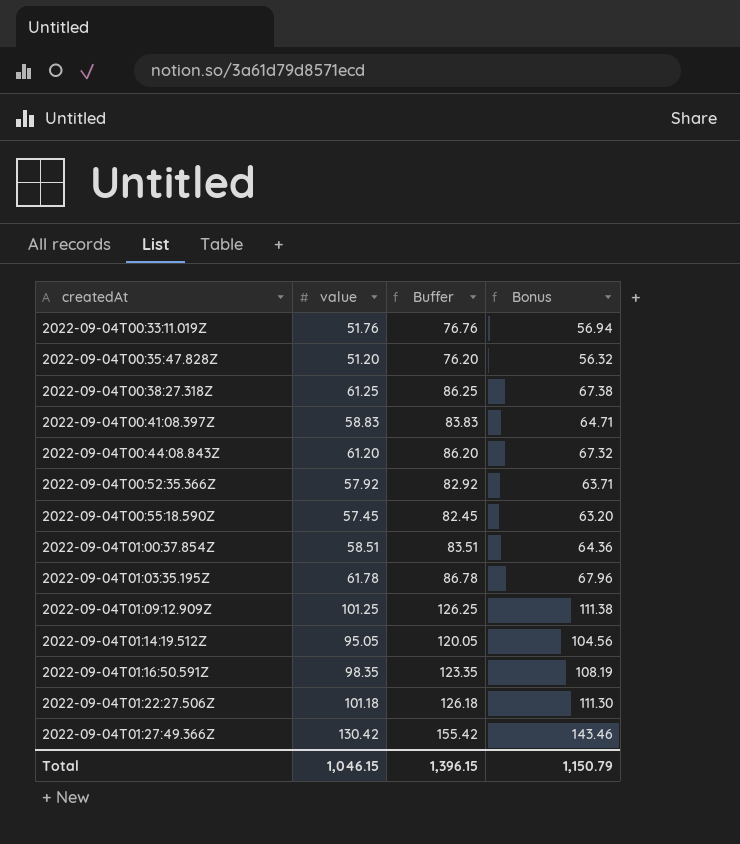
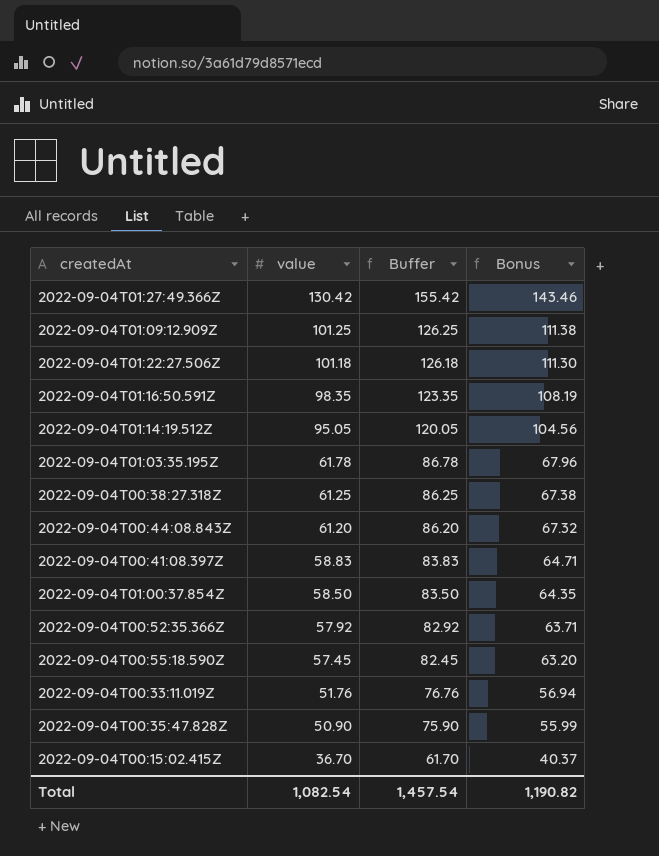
row order: createdAt ascending -> value descending
2022-09-04T01:00:37.854Z | value: 58.51 -> 58.50
2022-09-04T01:00:37.854Z | Buffer: 83.51 -> 83.50
2022-09-04T01:00:37.854Z | Bonus: 64.36 -> 64.35
2022-09-04T00:35:47.828Z | value: 51.20 -> 50.90
2022-09-04T00:35:47.828Z | Buffer: 76.20 -> 75.90
2022-09-04T00:35:47.828Z | Bonus: 56.32 -> 55.99
row 2022-09-04T00:15:02.415Z: none -> 36.70 | 61.70 | 40.37
Total | value: 1,046.15 -> 1,082.54
Total | Buffer: 1,396.15 -> 1,457.54
Total | Bonus: 1,150.79 -> 1,190.82

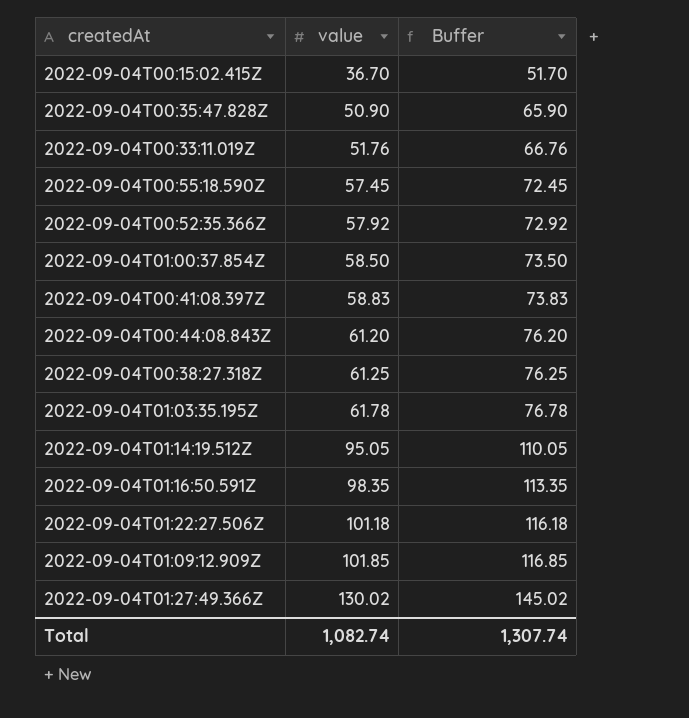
row order: value descending -> value ascending
column Bonus | formula: [value] * 1.1 -> none
column Buffer | formula: [value] + 25 -> [value] + 15
2022-09-04T01:09:12.909Z | value: 101.25 -> 101.85
2022-09-04T01:27:49.366Z | value: 130.42 -> 130.02
Total | value: 1,082.54 -> 1,082.74
Total | Buffer: 1,457.54 -> 1,307.74

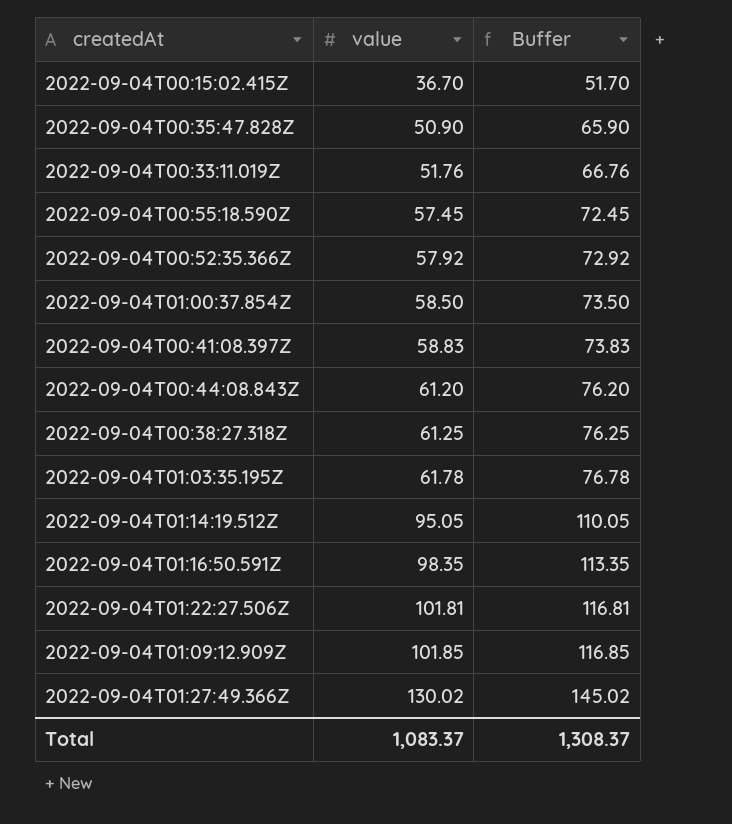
2022-09-04T01:22:27.506Z | value: 101.18 -> 101.81
2022-09-04T01:22:27.506Z | Buffer: 116.18 -> 116.81
Total | value: 1,082.74 -> 1,083.37
Total | Buffer: 1,307.74 -> 1,308.37

